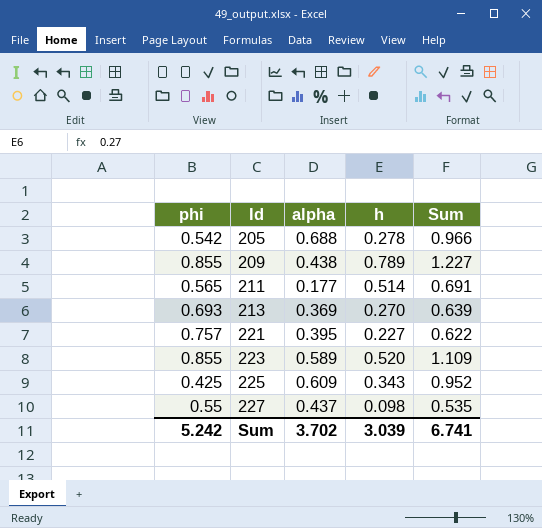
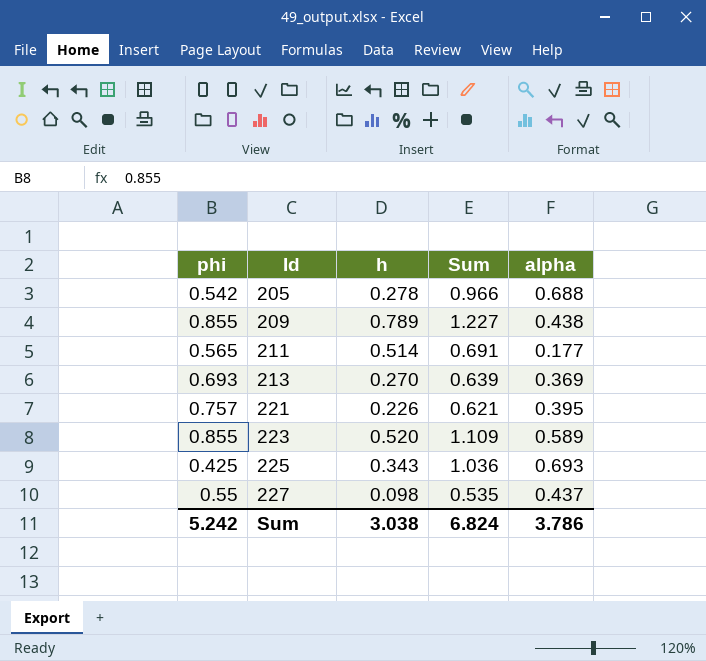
column alpha | position: 3 -> 5
221 | h: 0.227 -> 0.226
221 | Sum: 0.622 -> 0.621
225 | Sum: 0.952 -> 1.036
225 | alpha: 0.609 -> 0.693
Sum | h: 3.039 -> 3.038
Sum | Sum: 6.741 -> 6.824
Sum | alpha: 3.702 -> 3.786

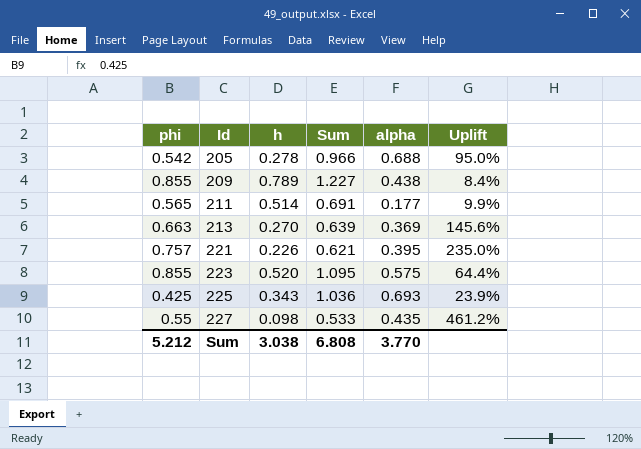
column Uplift | formula: none -> ([phi] - [h]) / [h]
213 | phi: 0.693 -> 0.663
223 | Sum: 1.109 -> 1.095
223 | alpha: 0.589 -> 0.575
227 | Sum: 0.535 -> 0.533
227 | alpha: 0.437 -> 0.435
Sum | phi: 5.242 -> 5.212
Sum | Sum: 6.824 -> 6.808
Sum | alpha: 3.786 -> 3.770

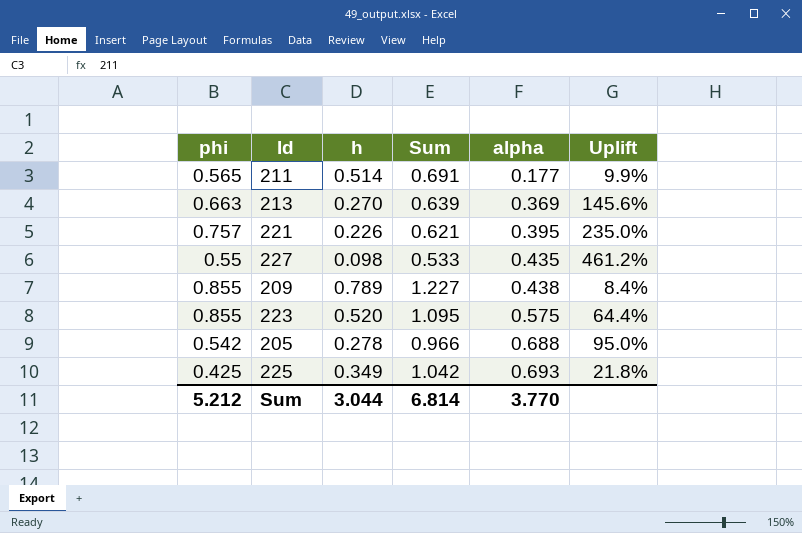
row order: Id ascending -> alpha ascending
225 | h: 0.343 -> 0.349
225 | Sum: 1.036 -> 1.042
225 | Uplift: 23.9% -> 21.8%
Sum | h: 3.038 -> 3.044
Sum | Sum: 6.808 -> 6.814

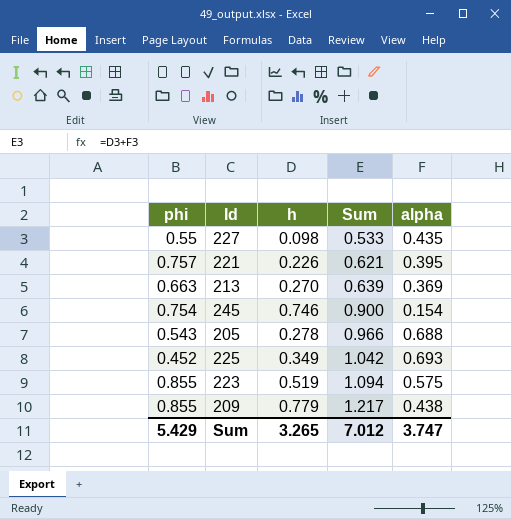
row order: alpha ascending -> Sum ascending
column Uplift | formula: ([phi] - [h]) / [h] -> none
row 211: 0.565 | 0.514 | 0.691 | 0.177 | 9.9% -> none
row 245: none -> 0.754 | 0.746 | 0.900 | 0.154
205 | phi: 0.542 -> 0.543
225 | phi: 0.425 -> 0.452
223 | h: 0.520 -> 0.519
223 | Sum: 1.095 -> 1.094
209 | h: 0.789 -> 0.779
209 | Sum: 1.227 -> 1.217
Sum | phi: 5.212 -> 5.429
Sum | h: 3.044 -> 3.265
Sum | Sum: 6.814 -> 7.012
Sum | alpha: 3.770 -> 3.747

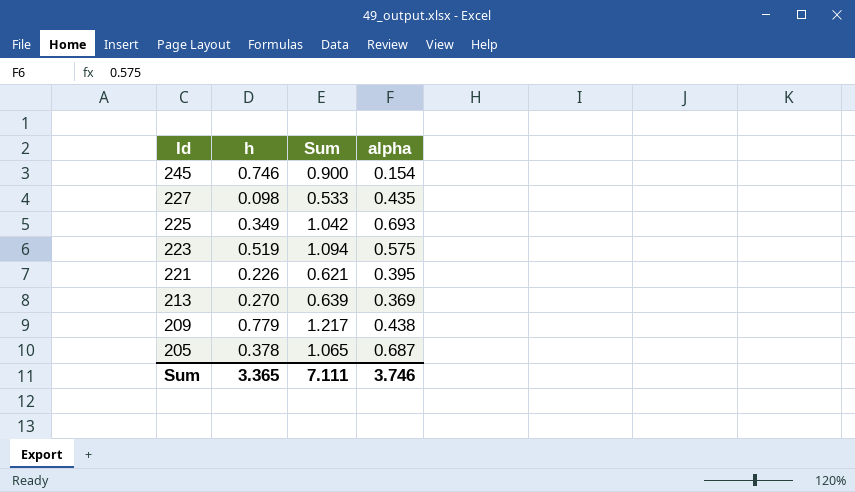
row order: Sum ascending -> Id descending
column phi | position: 1 -> none
205 | h: 0.278 -> 0.378
205 | Sum: 0.966 -> 1.065
205 | alpha: 0.688 -> 0.687
Sum | h: 3.265 -> 3.365
Sum | Sum: 7.012 -> 7.111
Sum | alpha: 3.747 -> 3.746

